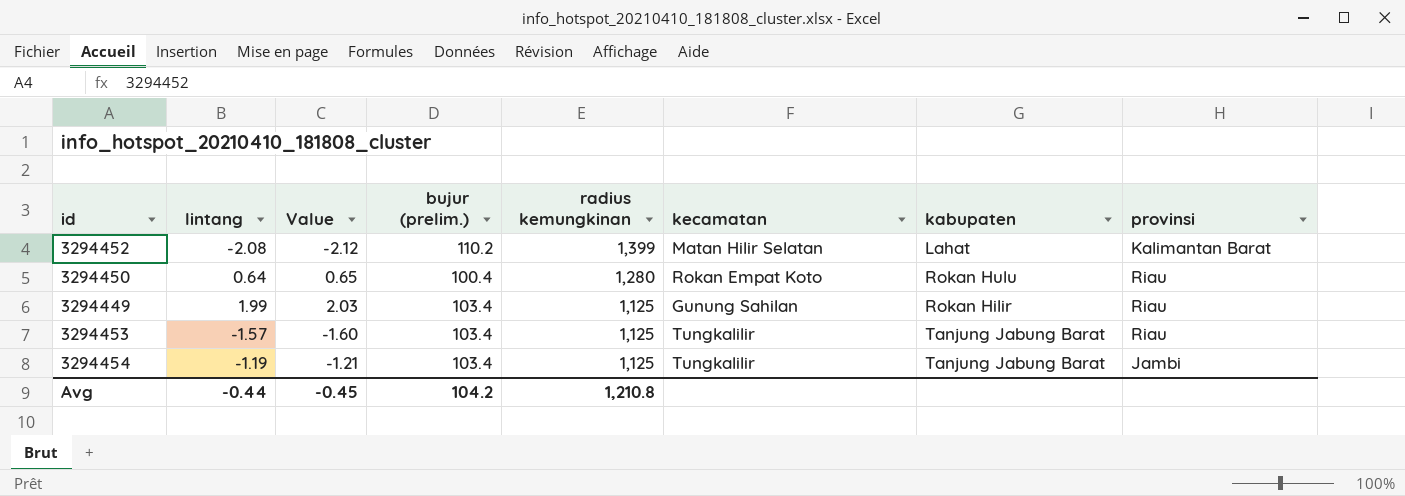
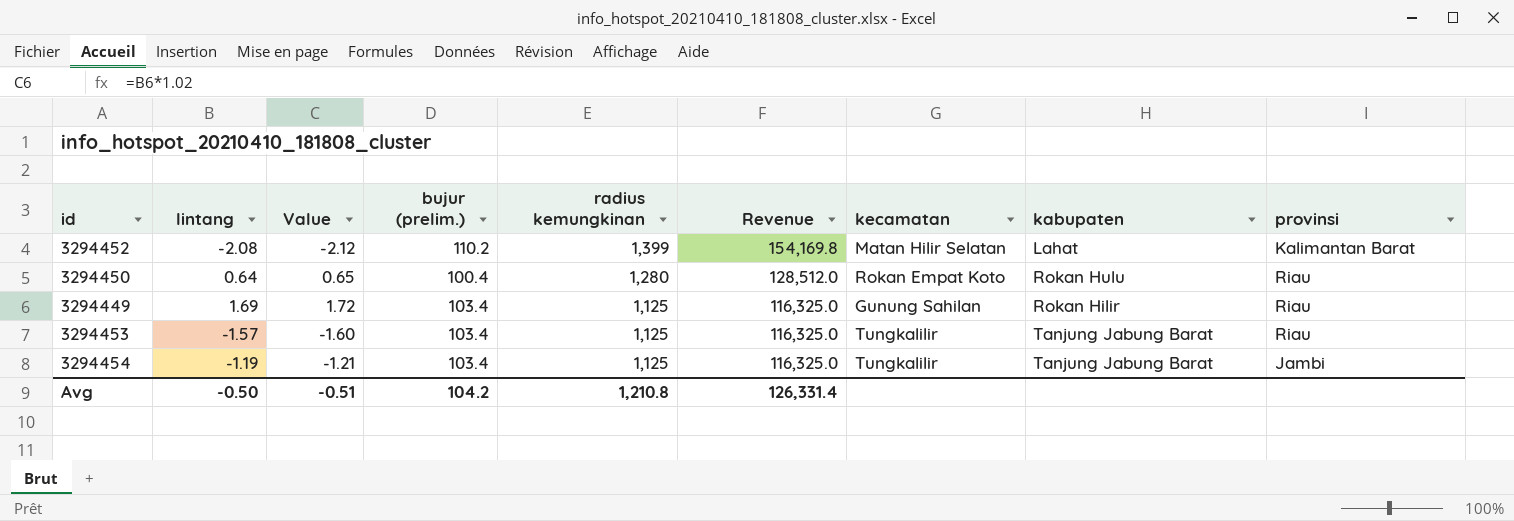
column Revenue | formula: none -> [bujur (prelim.)] * [radius kemungkinan]
3294449 | lintang: 1.99 -> 1.69
3294449 | Value: 2.03 -> 1.72
Avg | lintang: -0.44 -> -0.50
Avg | Value: -0.45 -> -0.51

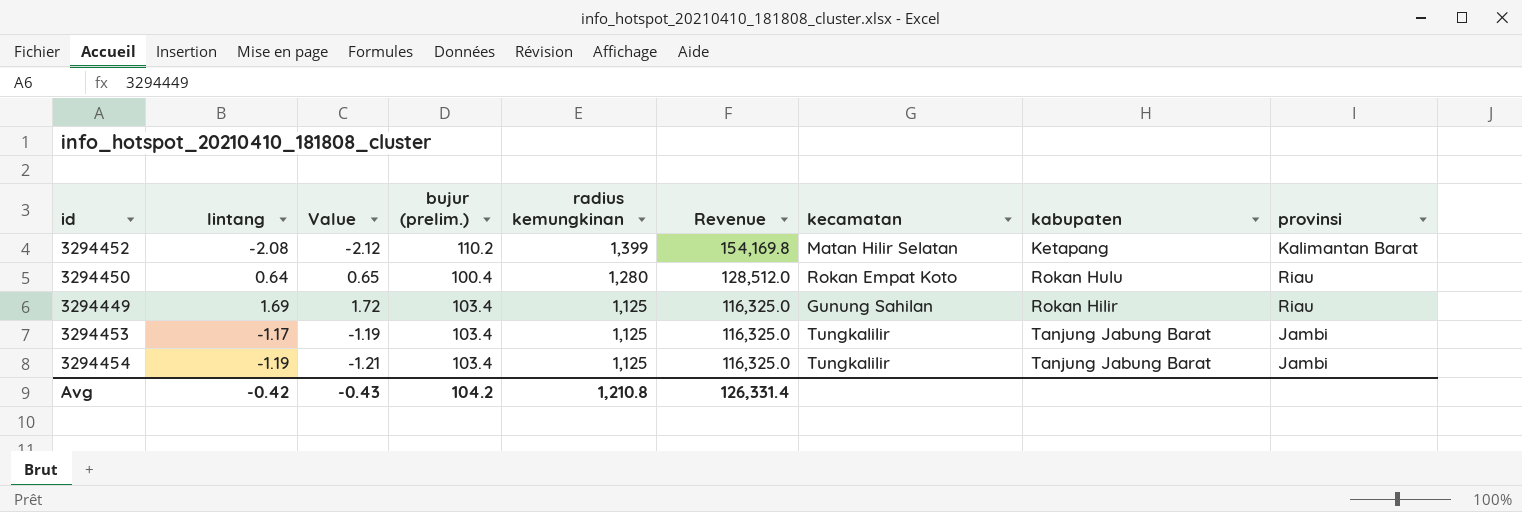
3294452 | kabupaten: Lahat -> Ketapang
3294453 | lintang: -1.57 -> -1.17
3294453 | Value: -1.60 -> -1.19
3294453 | provinsi: Riau -> Jambi
Avg | lintang: -0.50 -> -0.42
Avg | Value: -0.51 -> -0.43

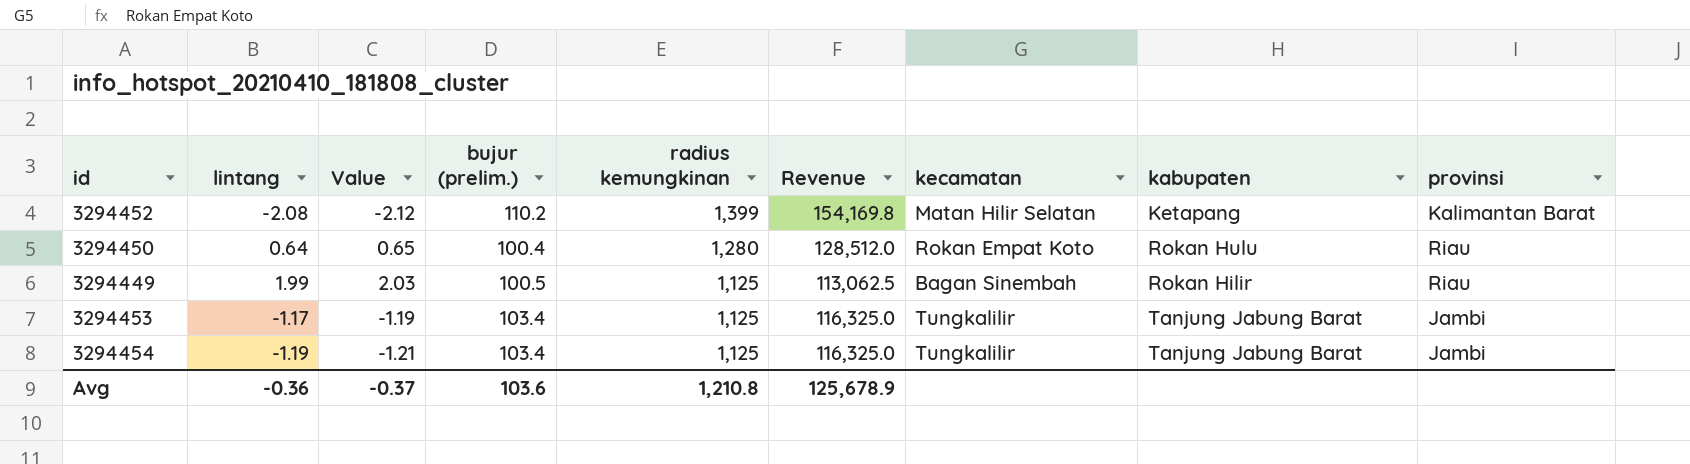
3294449 | lintang: 1.69 -> 1.99
3294449 | Value: 1.72 -> 2.03
3294449 | bujur (prelim.): 103.4 -> 100.5
3294449 | Revenue: 116,325.0 -> 113,062.5
3294449 | kecamatan: Gunung Sahilan -> Bagan Sinembah
Avg | lintang: -0.42 -> -0.36
Avg | Value: -0.43 -> -0.37
Avg | bujur (prelim.): 104.2 -> 103.6
Avg | Revenue: 126,331.4 -> 125,678.9

